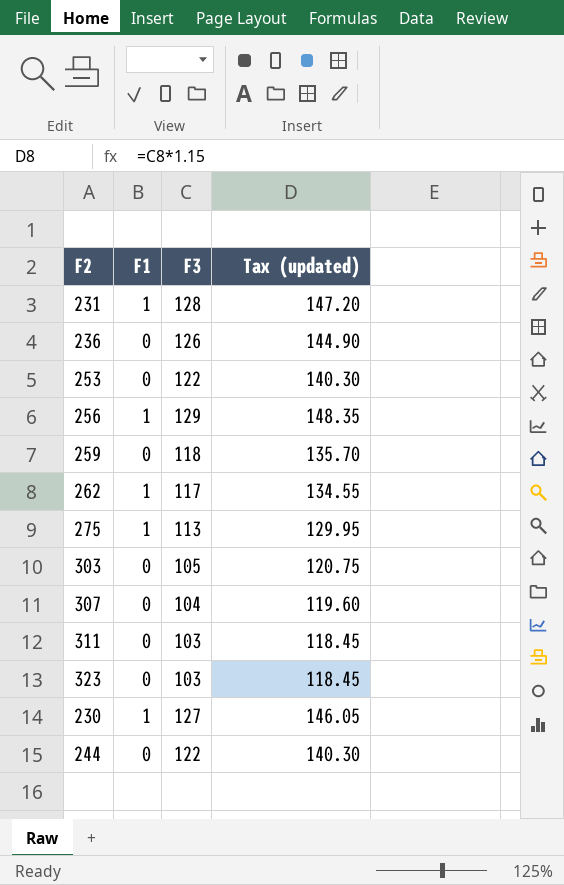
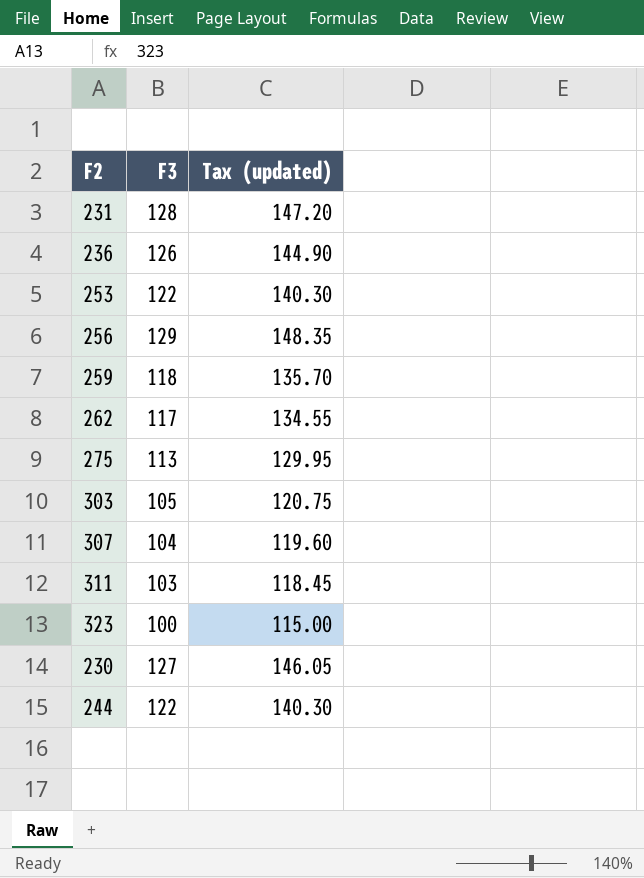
column F1 | position: 2 -> none
323 | F3: 103 -> 100
323 | Tax (updated): 118.45 -> 115.00

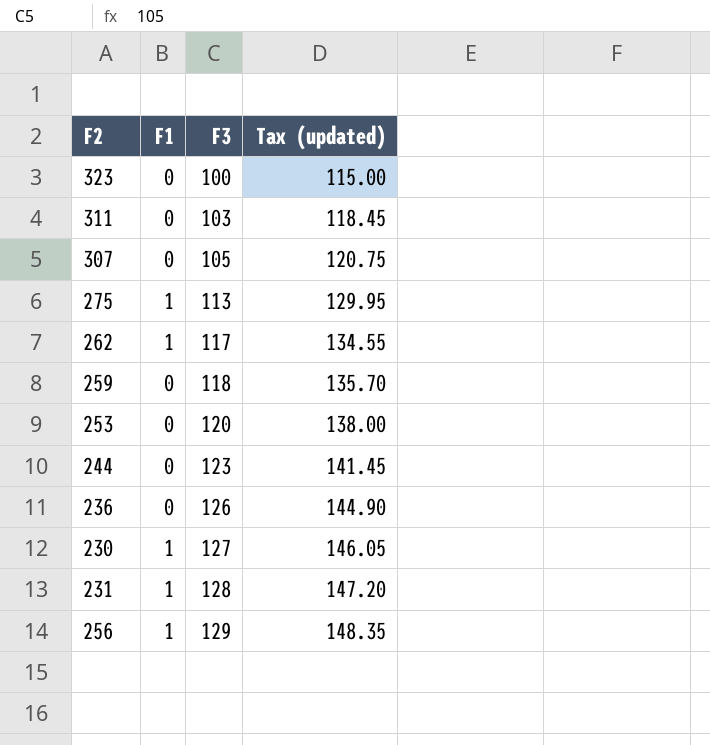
row order: none -> F3 ascending
column F1 | position: none -> 2
row 303: 105 | 120.75 -> none
307 | F3: 104 -> 105
307 | Tax (updated): 119.60 -> 120.75
253 | F3: 122 -> 120
253 | Tax (updated): 140.30 -> 138.00
244 | F3: 122 -> 123
244 | Tax (updated): 140.30 -> 141.45

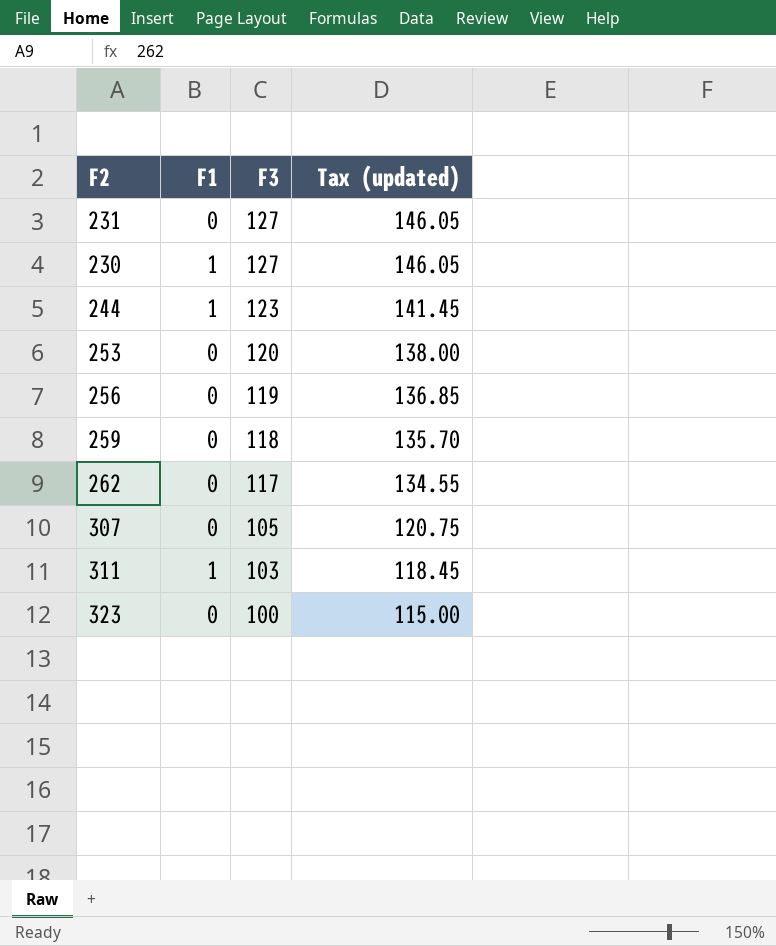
row order: F3 ascending -> F3 descending
row 275: 1 | 113 | 129.95 -> none
row 236: 0 | 126 | 144.90 -> none
231 | F1: 1 -> 0
231 | F3: 128 -> 127
231 | Tax (updated): 147.20 -> 146.05
244 | F1: 0 -> 1
256 | F1: 1 -> 0
256 | F3: 129 -> 119
256 | Tax (updated): 148.35 -> 136.85
262 | F1: 1 -> 0
311 | F1: 0 -> 1

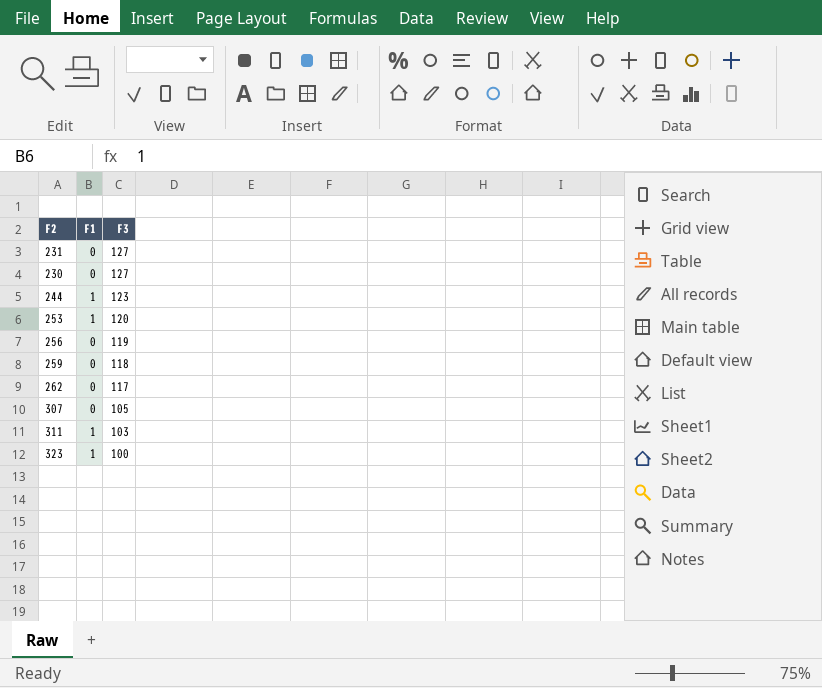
column Tax (updated) | formula: [F3] * 1.15 -> none
230 | F1: 1 -> 0
253 | F1: 0 -> 1
323 | F1: 0 -> 1

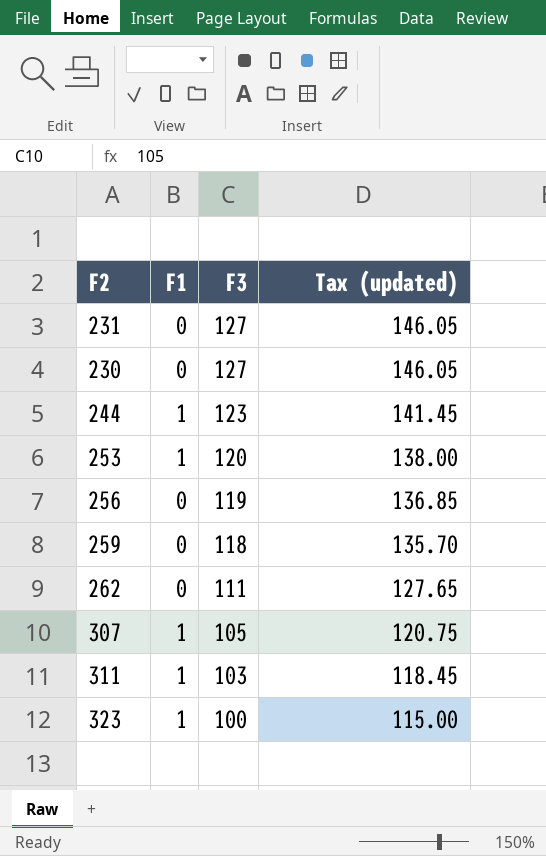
column Tax (updated) | formula: none -> [F3] * 1.15
262 | F3: 117 -> 111
307 | F1: 0 -> 1

